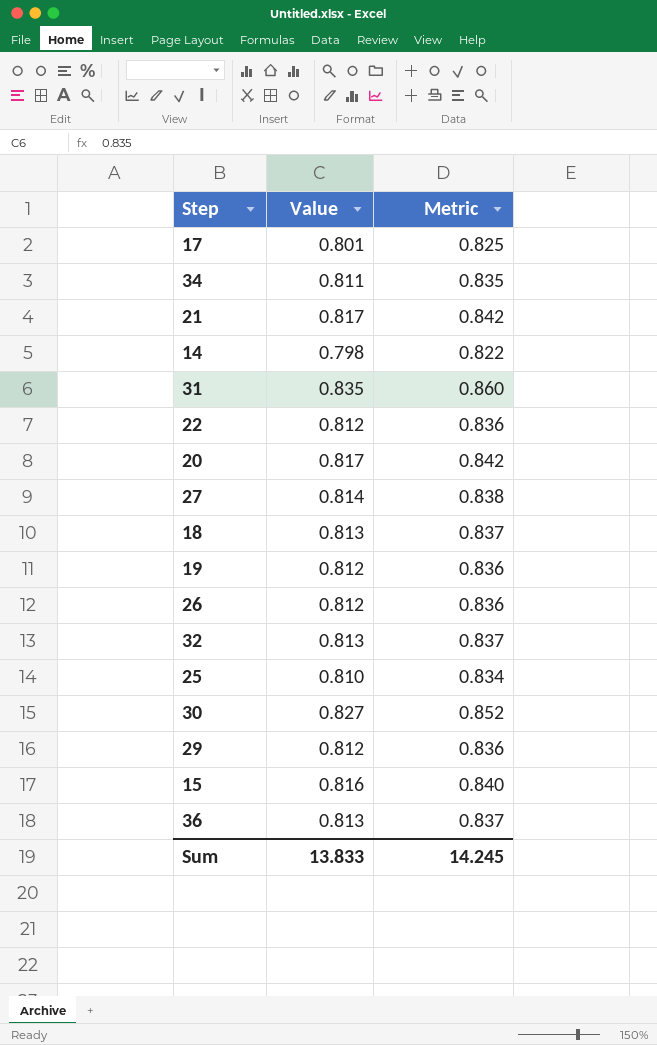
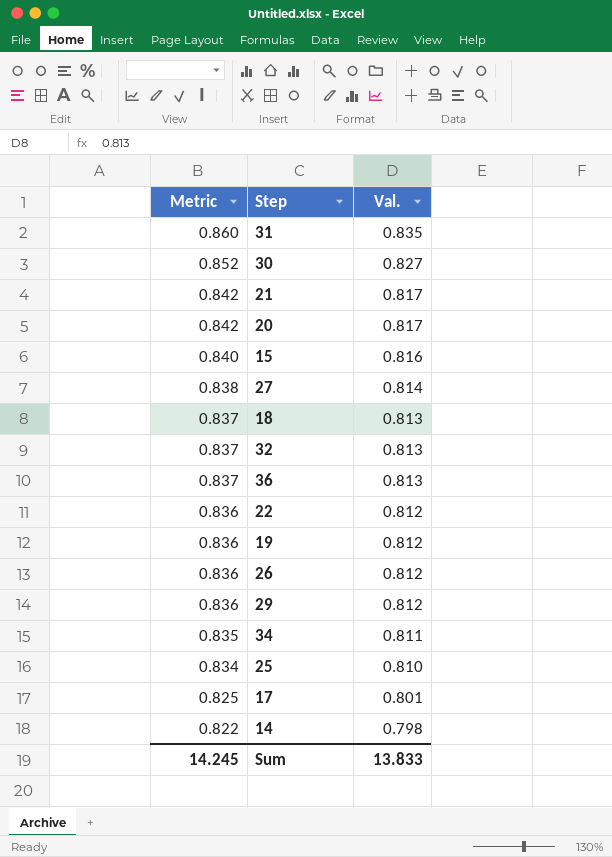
row order: none -> Metric descending
column Metric | position: 3 -> 1
column name: Value -> Val.

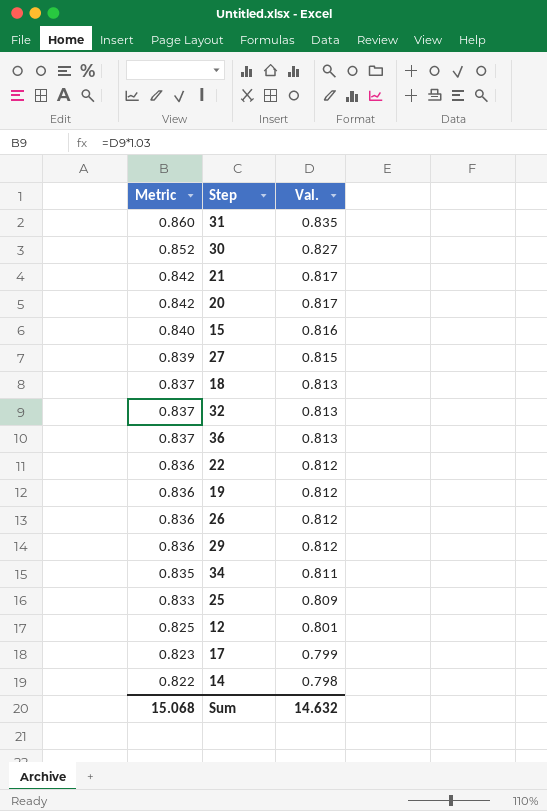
27 | Metric: 0.838 -> 0.839
27 | Val.: 0.814 -> 0.815
25 | Metric: 0.834 -> 0.833
25 | Val.: 0.810 -> 0.809
row 12: none -> 0.825 | 0.801
17 | Metric: 0.825 -> 0.823
17 | Val.: 0.801 -> 0.799
Sum | Metric: 14.245 -> 15.068
Sum | Val.: 13.833 -> 14.632

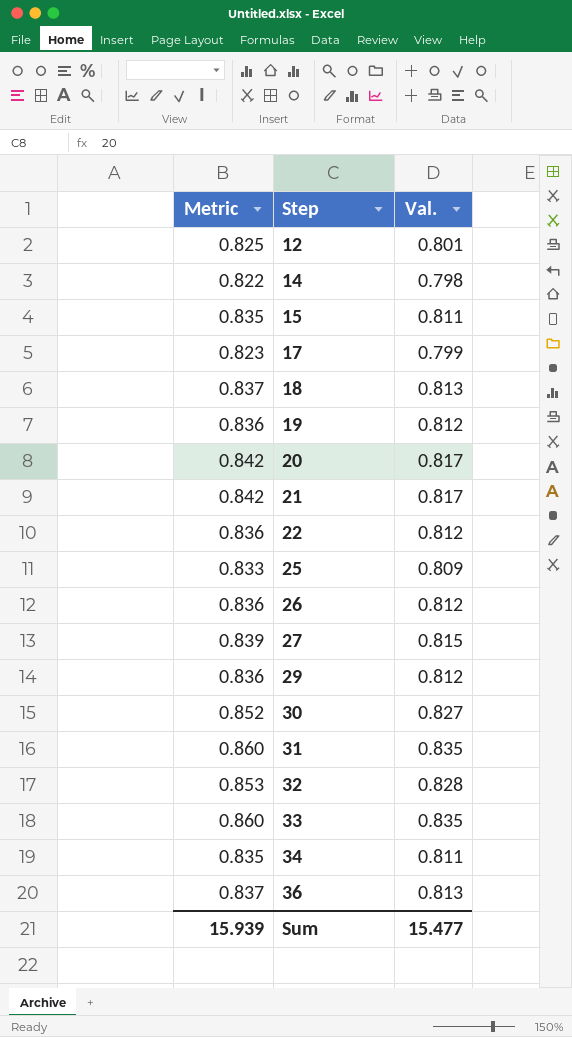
row order: Metric descending -> Step ascending
15 | Metric: 0.840 -> 0.835
15 | Val.: 0.816 -> 0.811
32 | Metric: 0.837 -> 0.853
32 | Val.: 0.813 -> 0.828
row 33: none -> 0.860 | 0.835
Sum | Metric: 15.068 -> 15.939
Sum | Val.: 14.632 -> 15.477

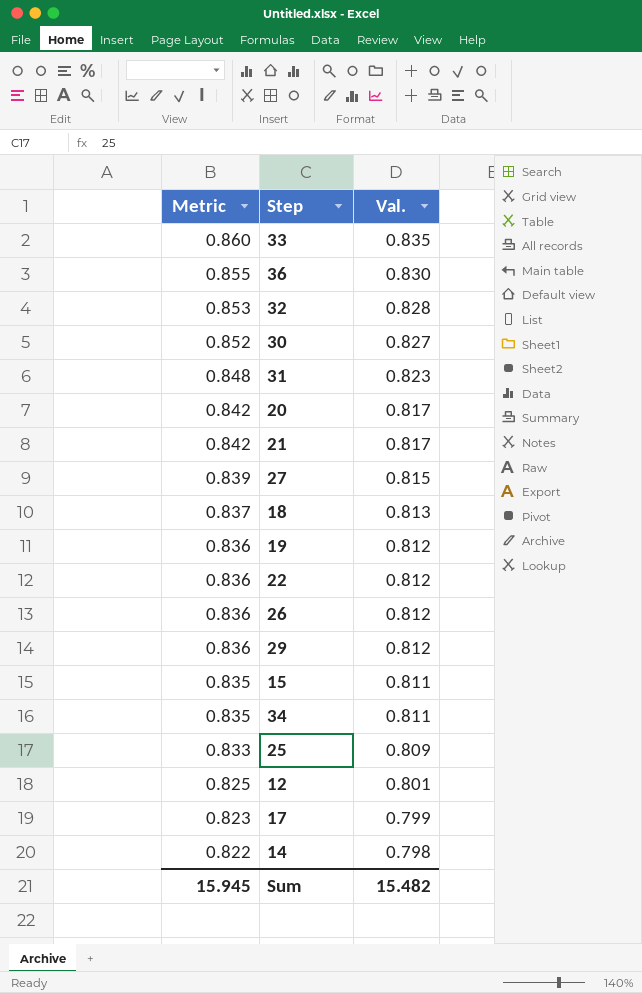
row order: Step ascending -> Metric descending
36 | Metric: 0.837 -> 0.855
36 | Val.: 0.813 -> 0.830
31 | Metric: 0.860 -> 0.848
31 | Val.: 0.835 -> 0.823
Sum | Metric: 15.939 -> 15.945
Sum | Val.: 15.477 -> 15.482

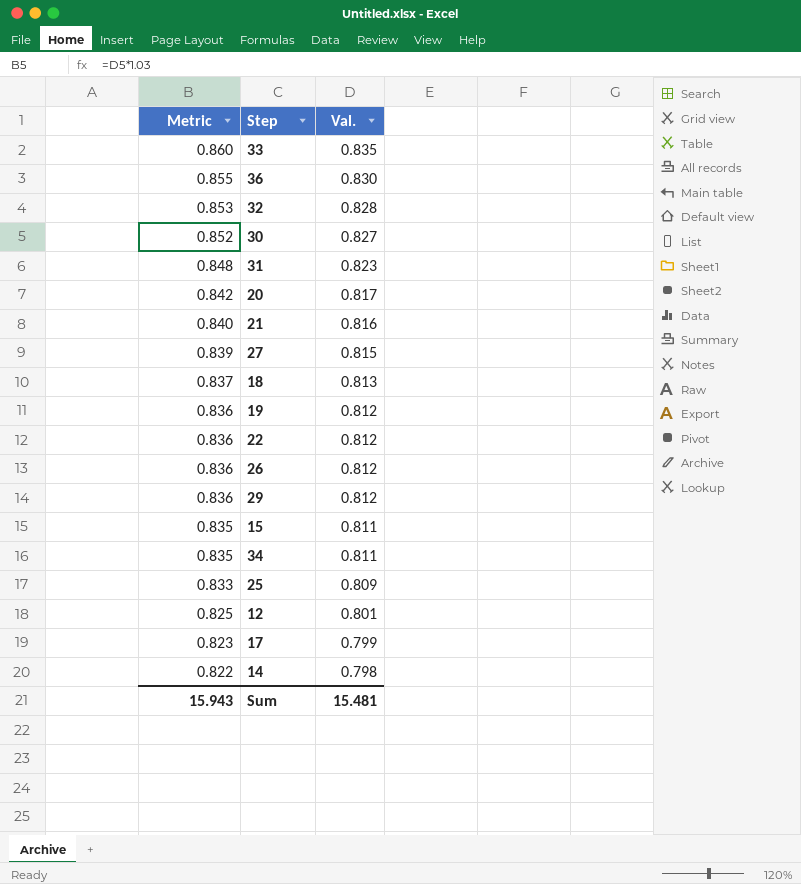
21 | Metric: 0.842 -> 0.840
21 | Val.: 0.817 -> 0.816
Sum | Metric: 15.945 -> 15.943
Sum | Val.: 15.482 -> 15.481

